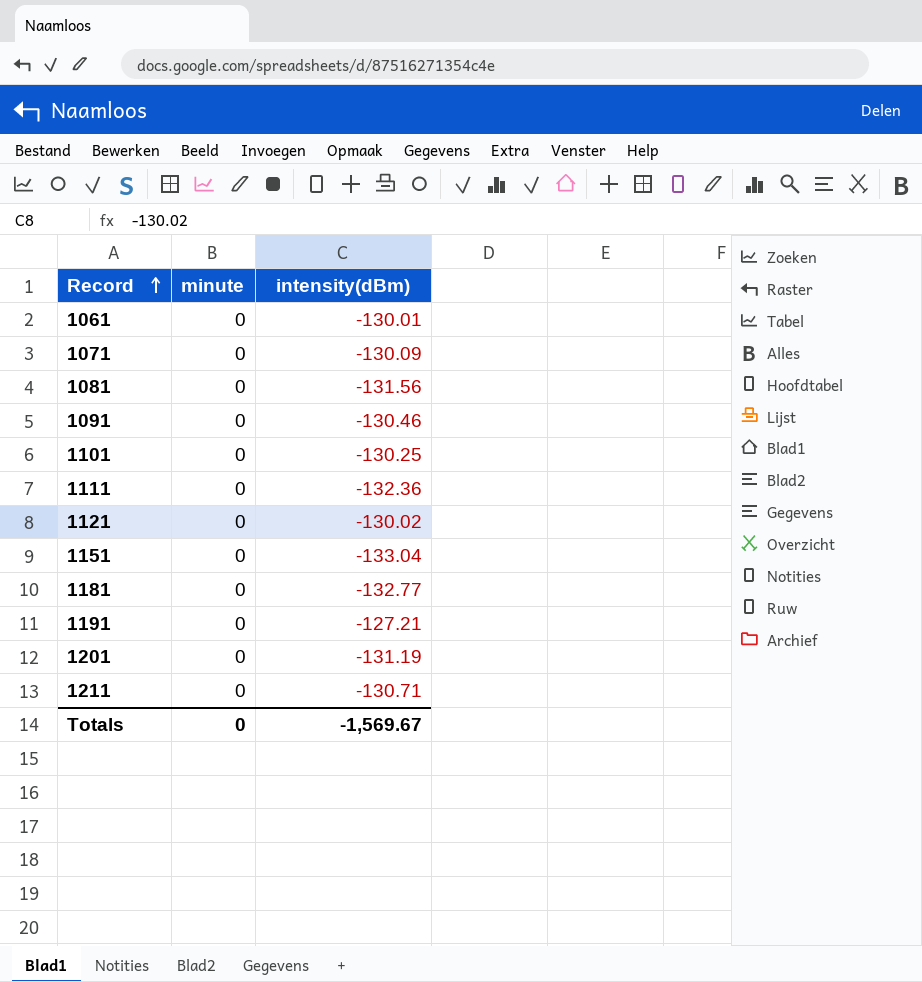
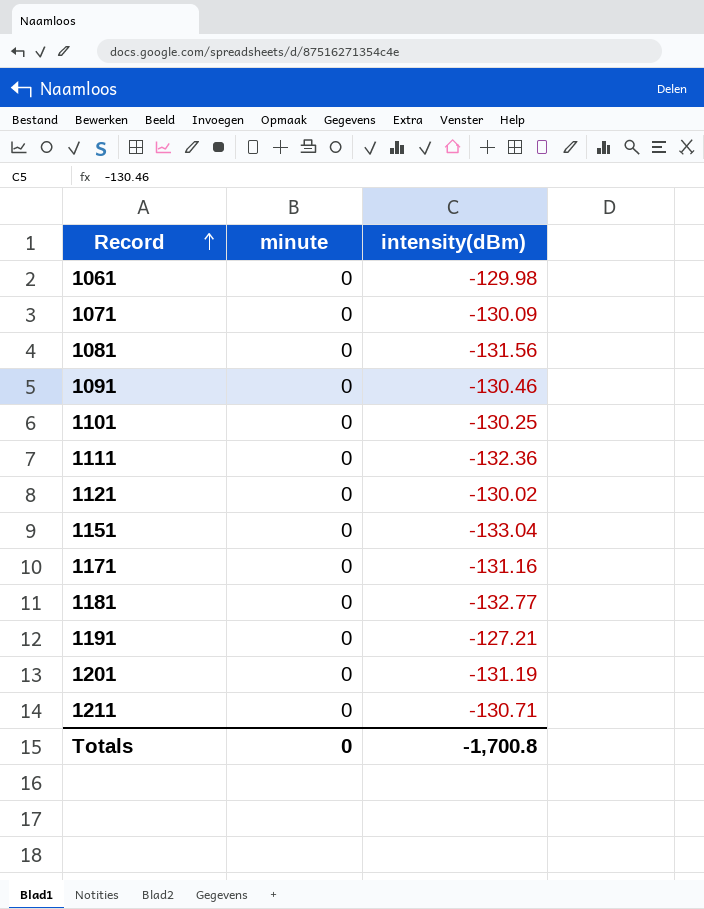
1061 | intensity(dBm): -130.01 -> -129.98
row 1171: none -> 0 | -131.16
Totals | intensity(dBm): -1,569.67 -> -1,700.8

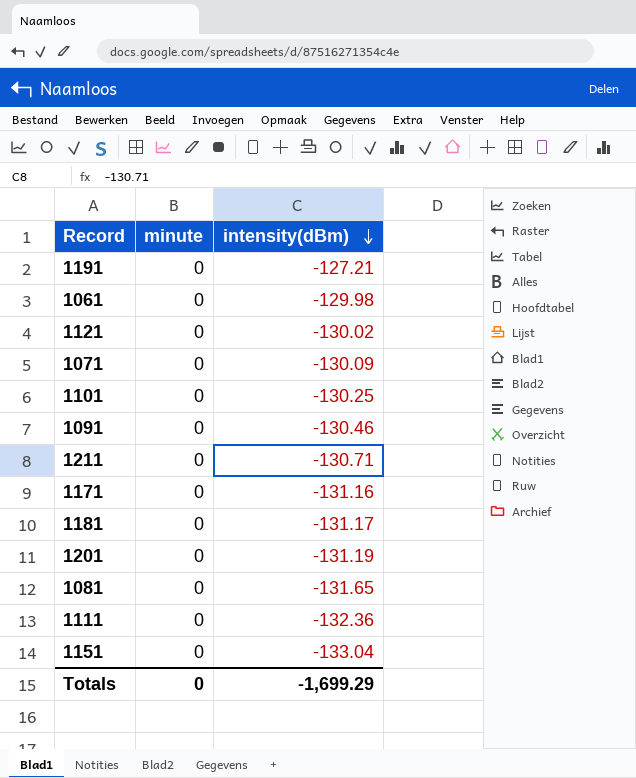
row order: Record ascending -> intensity(dBm) descending
1181 | intensity(dBm): -132.77 -> -131.17
1081 | intensity(dBm): -131.56 -> -131.65
Totals | intensity(dBm): -1,700.8 -> -1,699.29

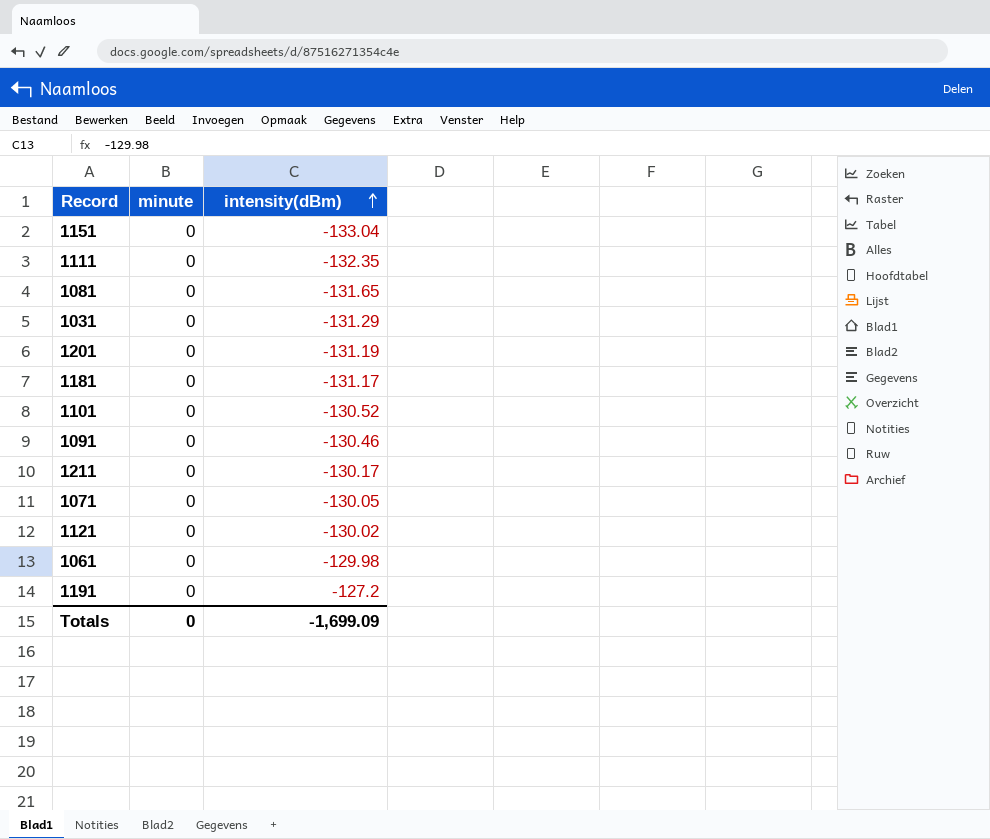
row order: intensity(dBm) descending -> intensity(dBm) ascending
row 1171: 0 | -131.16 -> none
1111 | intensity(dBm): -132.36 -> -132.35
row 1031: none -> 0 | -131.29
1101 | intensity(dBm): -130.25 -> -130.52
1211 | intensity(dBm): -130.71 -> -130.17
1071 | intensity(dBm): -130.09 -> -130.05
1191 | intensity(dBm): -127.21 -> -127.2
Totals | intensity(dBm): -1,699.29 -> -1,699.09

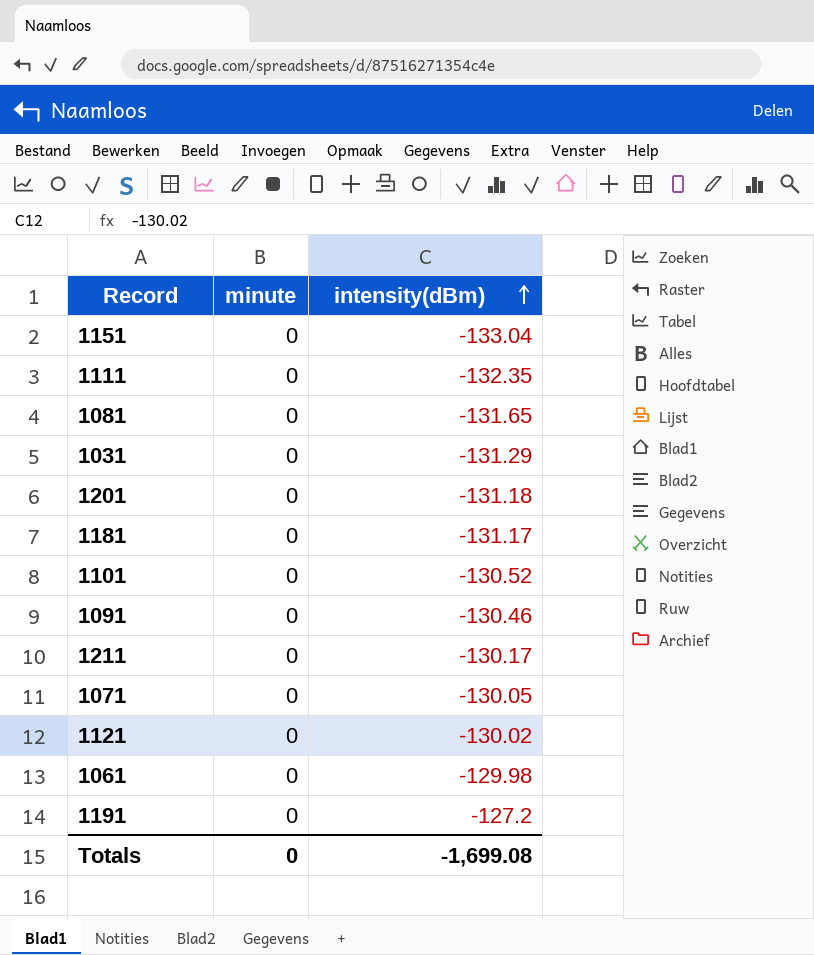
1201 | intensity(dBm): -131.19 -> -131.18
Totals | intensity(dBm): -1,699.09 -> -1,699.08

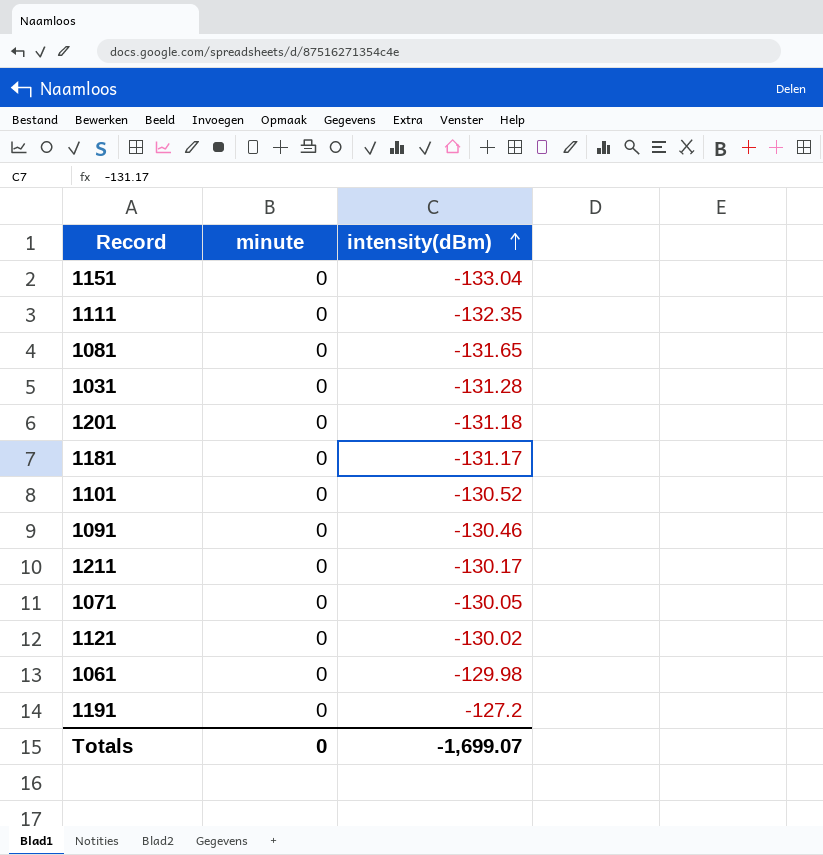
1031 | intensity(dBm): -131.29 -> -131.28
Totals | intensity(dBm): -1,699.08 -> -1,699.07

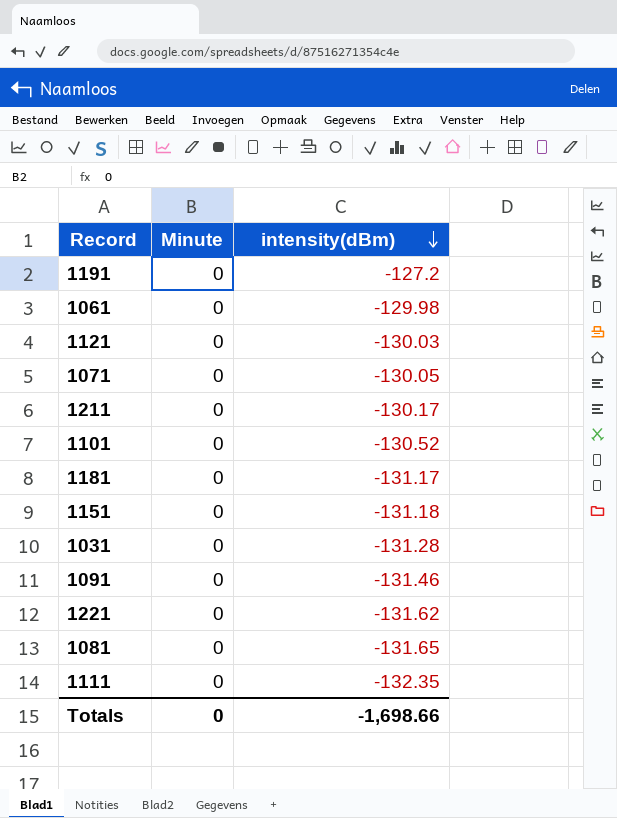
row order: intensity(dBm) ascending -> intensity(dBm) descending
column name: minute -> Minute
row 1201: 0 | -131.18 -> none
1121 | intensity(dBm): -130.02 -> -130.03
1151 | intensity(dBm): -133.04 -> -131.18
1091 | intensity(dBm): -130.46 -> -131.46
row 1221: none -> 0 | -131.62
Totals | intensity(dBm): -1,699.07 -> -1,698.66

